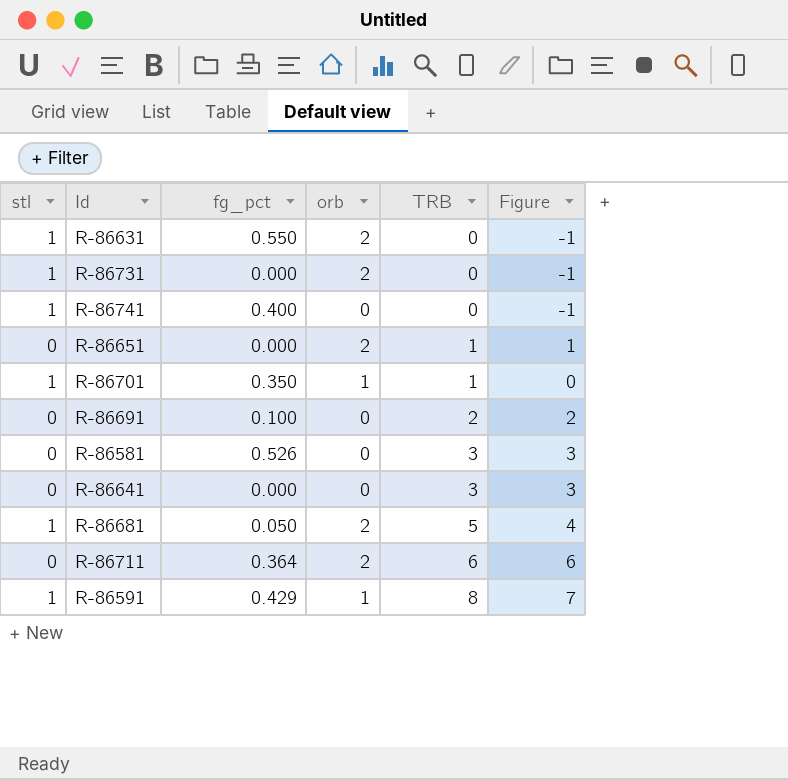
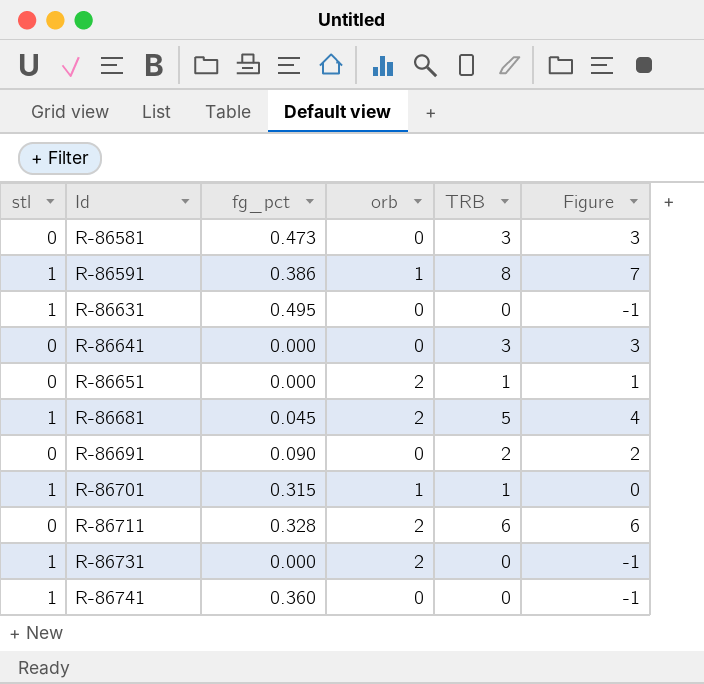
row order: TRB ascending -> Id ascending
R-86581 | fg_pct: 0.526 -> 0.473
R-86591 | fg_pct: 0.429 -> 0.386
R-86631 | fg_pct: 0.550 -> 0.495
R-86631 | orb: 2 -> 0
R-86681 | fg_pct: 0.050 -> 0.045
R-86691 | fg_pct: 0.100 -> 0.090
R-86701 | fg_pct: 0.350 -> 0.315
R-86711 | fg_pct: 0.364 -> 0.328
R-86741 | fg_pct: 0.400 -> 0.360

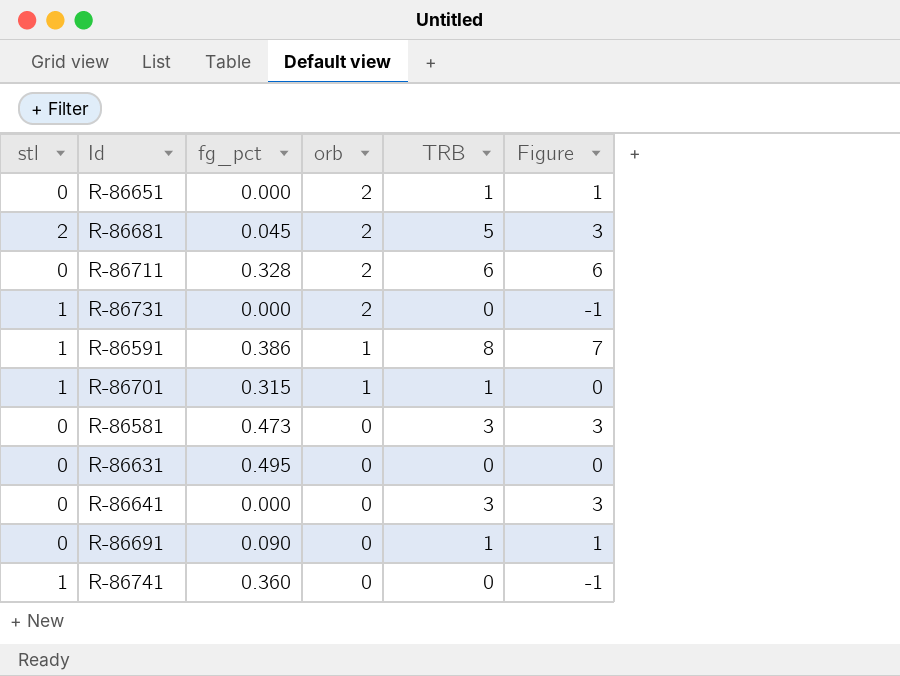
row order: Id ascending -> orb descending
R-86681 | stl: 1 -> 2
R-86681 | Figure: 4 -> 3
R-86631 | stl: 1 -> 0
R-86631 | Figure: -1 -> 0
R-86691 | TRB: 2 -> 1
R-86691 | Figure: 2 -> 1

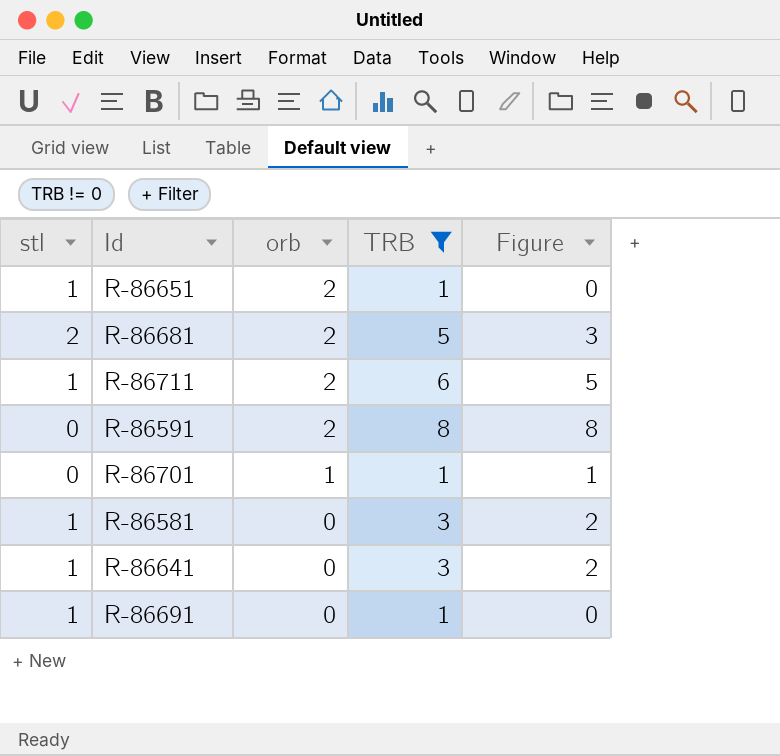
filter: none -> TRB != 0
column fg_pct | position: 3 -> none
R-86651 | stl: 0 -> 1
R-86651 | Figure: 1 -> 0
R-86711 | stl: 0 -> 1
R-86711 | Figure: 6 -> 5
R-86591 | stl: 1 -> 0
R-86591 | orb: 1 -> 2
R-86591 | Figure: 7 -> 8
R-86701 | stl: 1 -> 0
R-86701 | Figure: 0 -> 1
R-86581 | stl: 0 -> 1
R-86581 | Figure: 3 -> 2
R-86641 | stl: 0 -> 1
R-86641 | Figure: 3 -> 2
R-86691 | stl: 0 -> 1
R-86691 | Figure: 1 -> 0

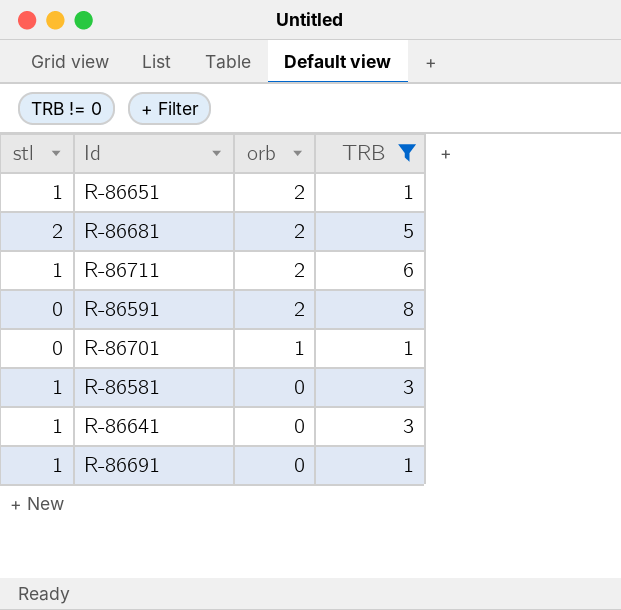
column Figure | formula: [TRB] - [stl] -> none

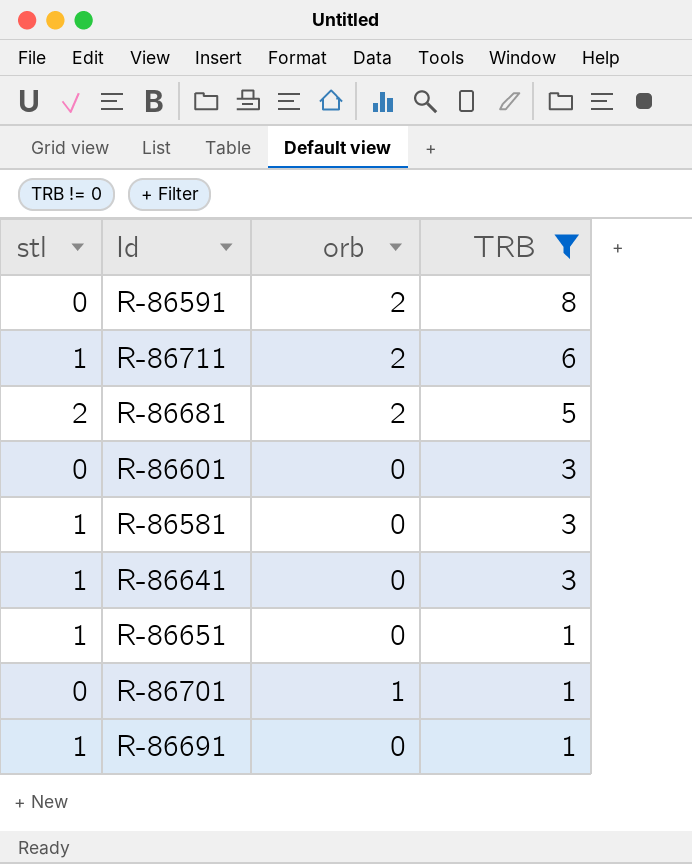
row order: orb descending -> TRB descending
row R-86601: none -> 0 | 0 | 3
R-86651 | orb: 2 -> 0

